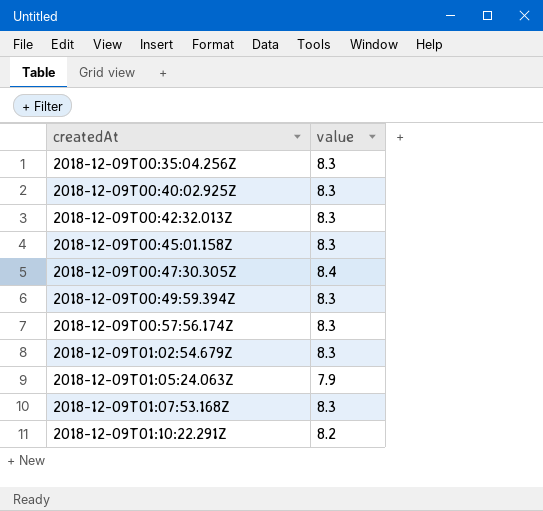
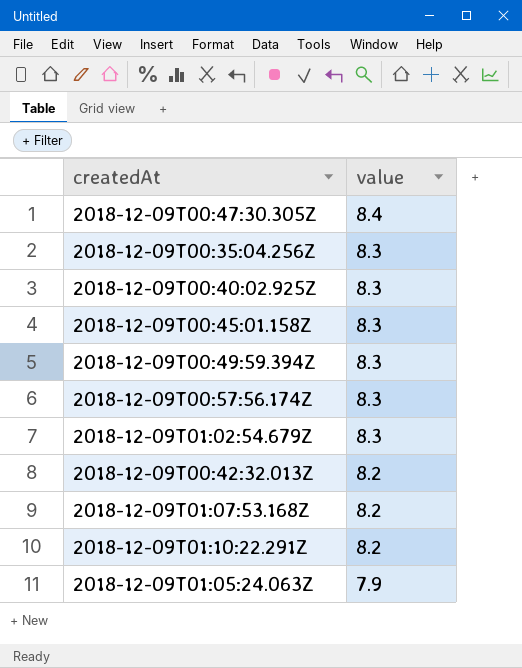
row order: createdAt ascending -> value descending
2018-12-09T00:42:32.013Z | value: 8.3 -> 8.2
2018-12-09T01:07:53.168Z | value: 8.3 -> 8.2

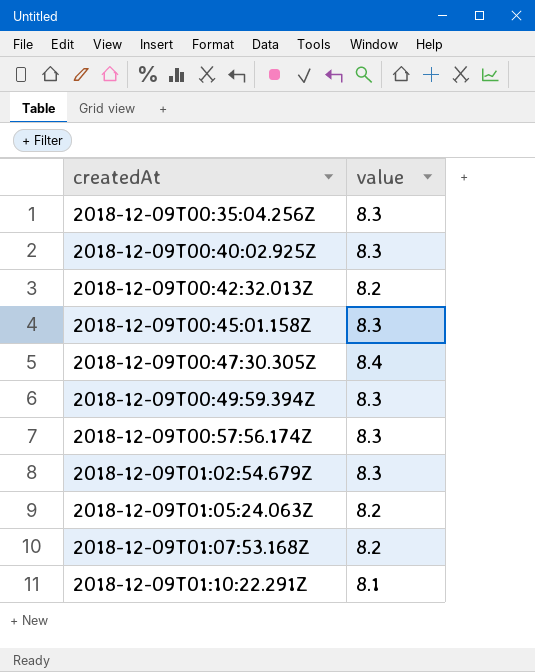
row order: value descending -> createdAt ascending
2018-12-09T01:05:24.063Z | value: 7.9 -> 8.2
2018-12-09T01:10:22.291Z | value: 8.2 -> 8.1

